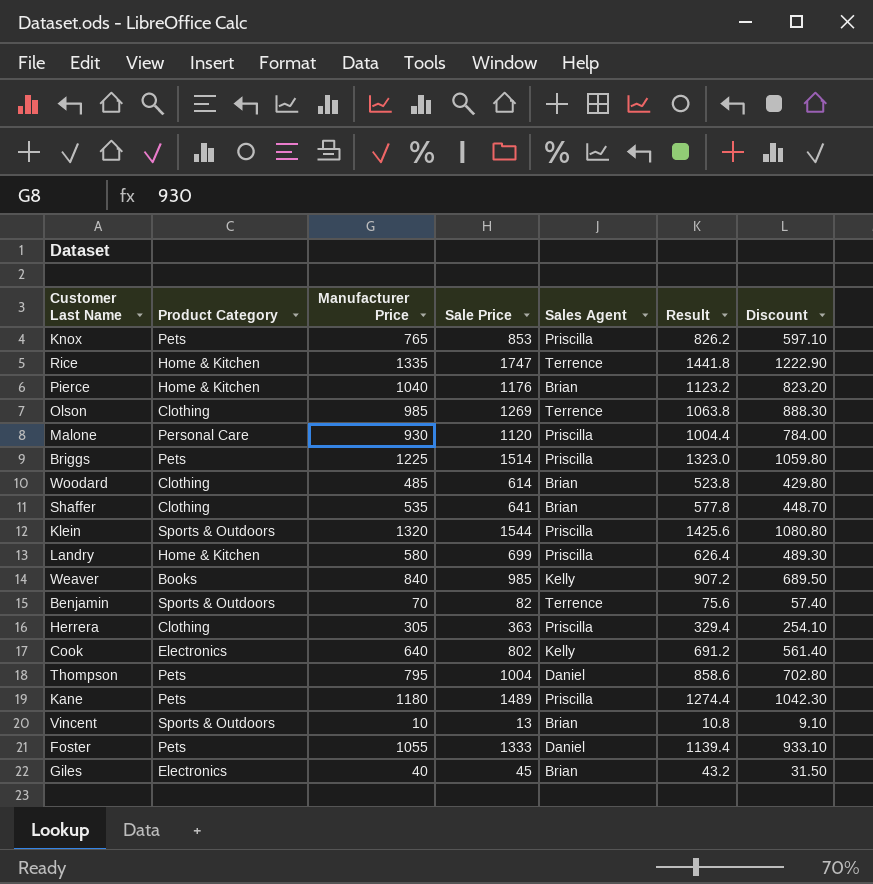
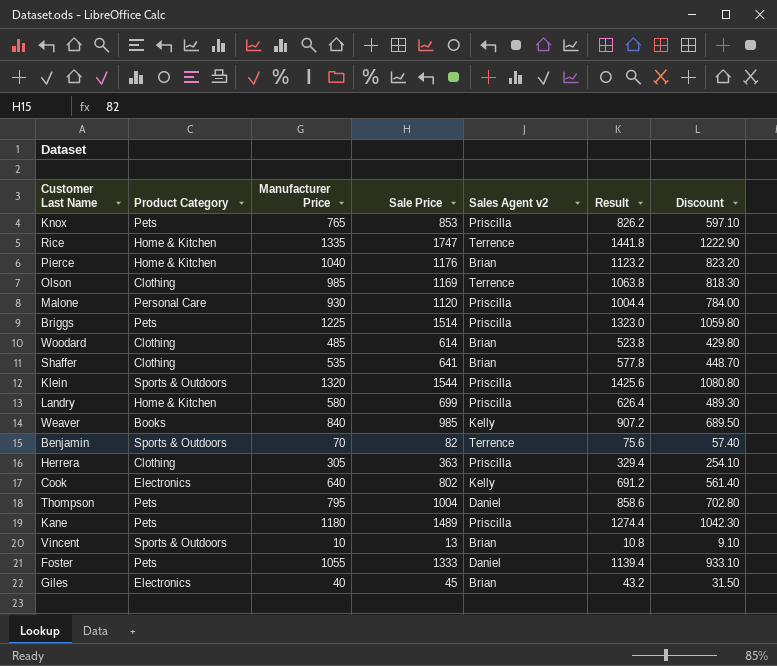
column name: Sales Agent -> Sales Agent v2
Olson | Sale Price: 1269 -> 1169
Olson | Discount: 888.30 -> 818.30

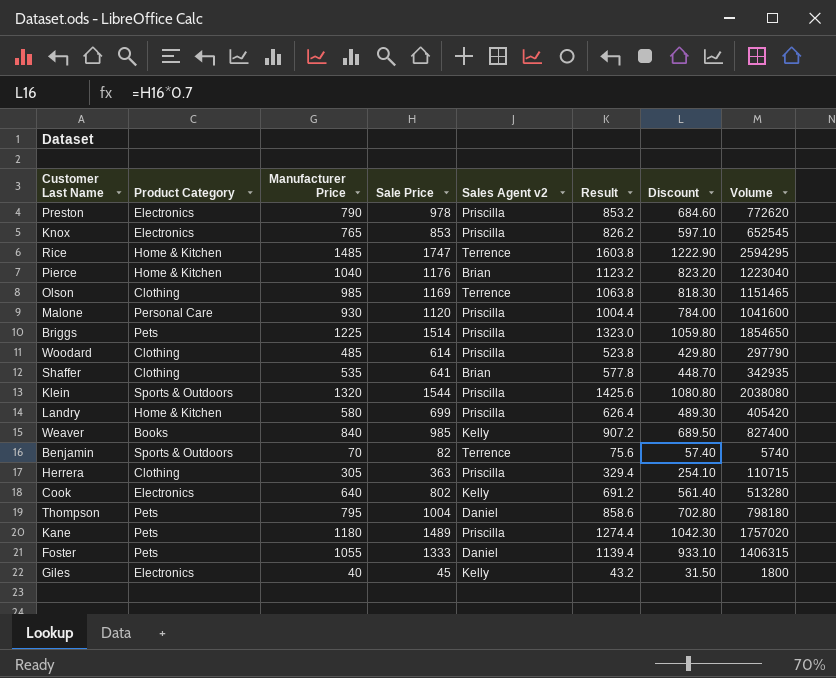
column Volume | formula: none -> [Manufacturer Price] * [Sale Price]
row Vincent: Sports & Outdoors | 10 | 13 | Brian | 10.8 | 9.10 -> none
row Preston: none -> Electronics | 790 | 978 | Priscilla | 853.2 | 684.60 | 772620
Knox | Product Category: Pets -> Electronics
Rice | Manufacturer Price: 1335 -> 1485
Rice | Result: 1441.8 -> 1603.8
Woodard | Sales Agent v2: Brian -> Priscilla
Giles | Sales Agent v2: Brian -> Kelly

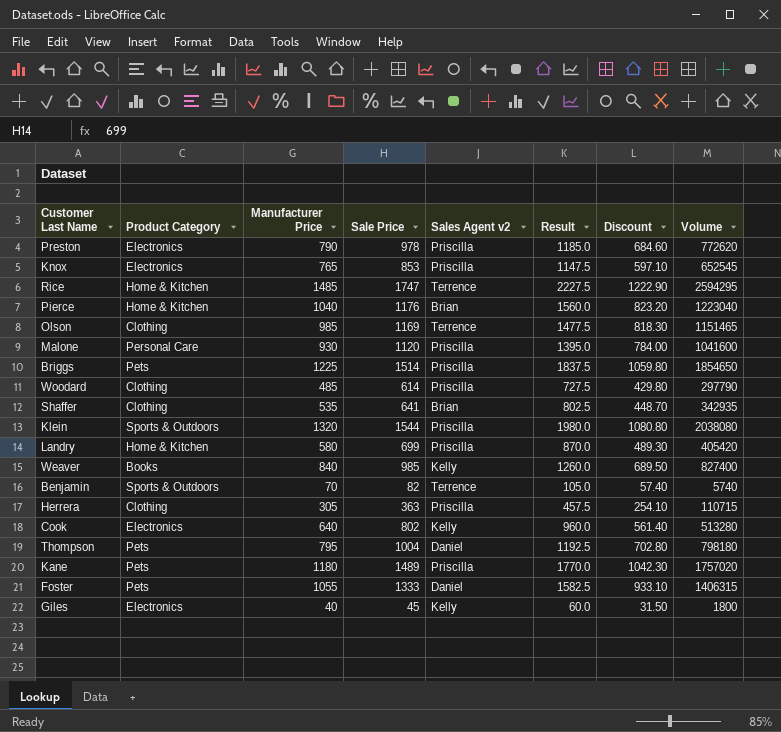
column Result | formula: [Manufacturer Price] * 1.08 -> [Manufacturer Price] * 1.5

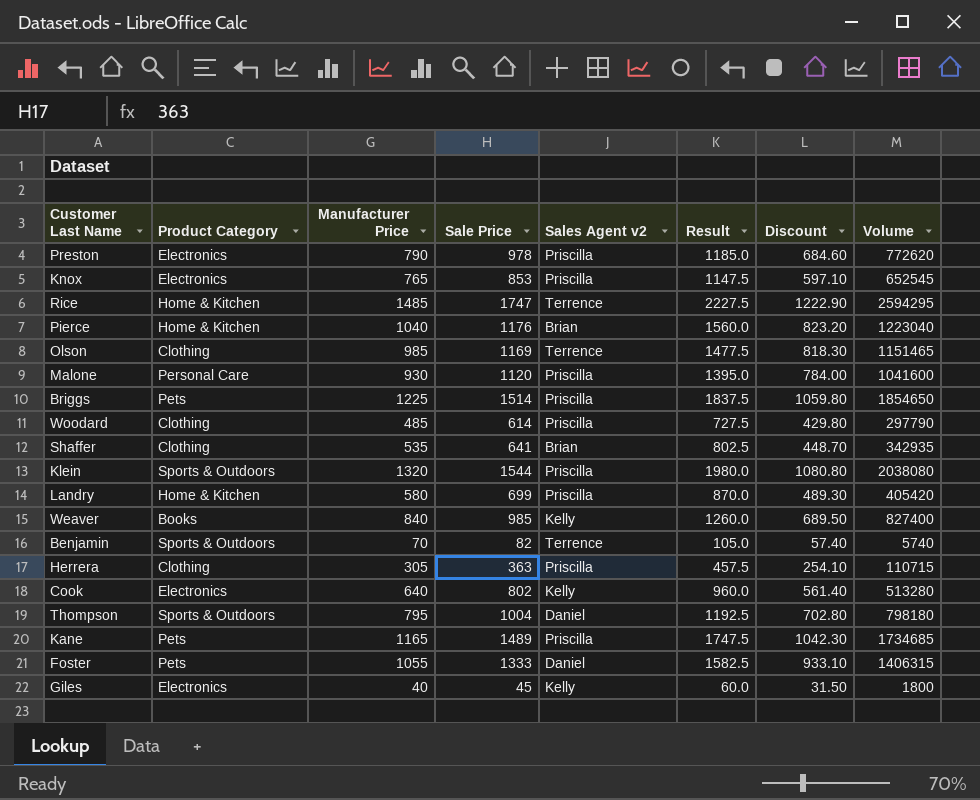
Thompson | Product Category: Pets -> Sports & Outdoors
Kane | Manufacturer Price: 1180 -> 1165
Kane | Result: 1770.0 -> 1747.5
Kane | Volume: 1757020 -> 1734685

